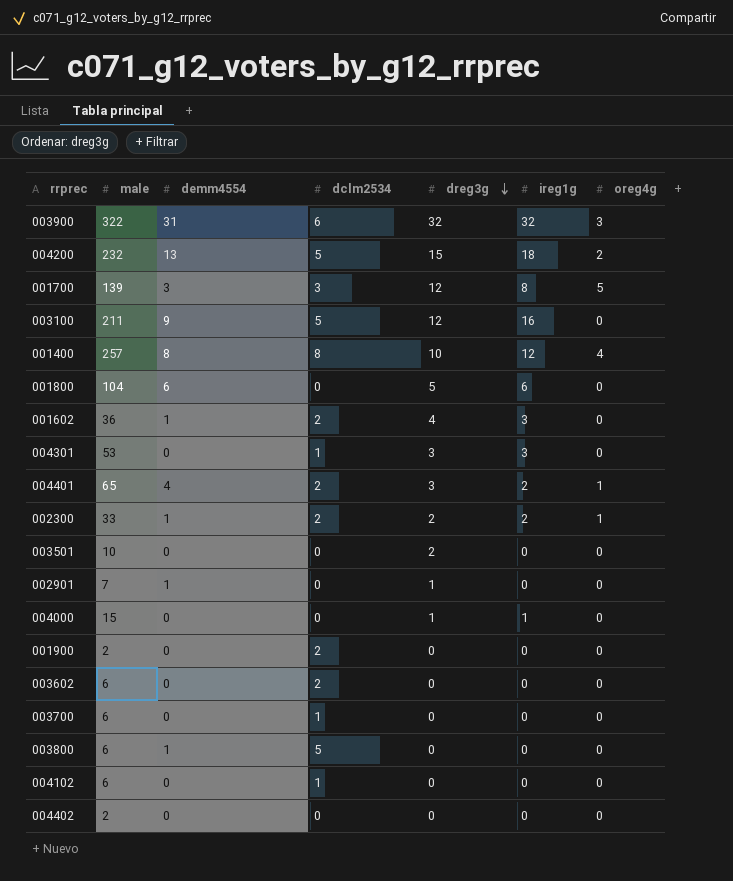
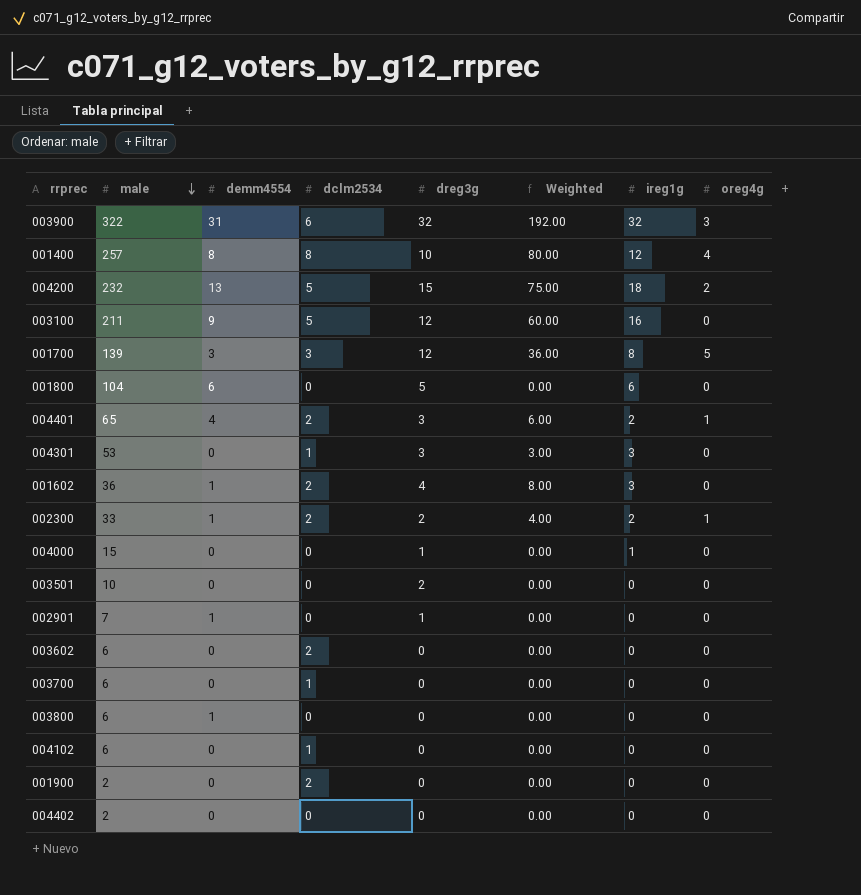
row order: dreg3g descending -> male descending
column Weighted | formula: none -> [dclm2534] * [dreg3g]
003800 | dclm2534: 5 -> 0

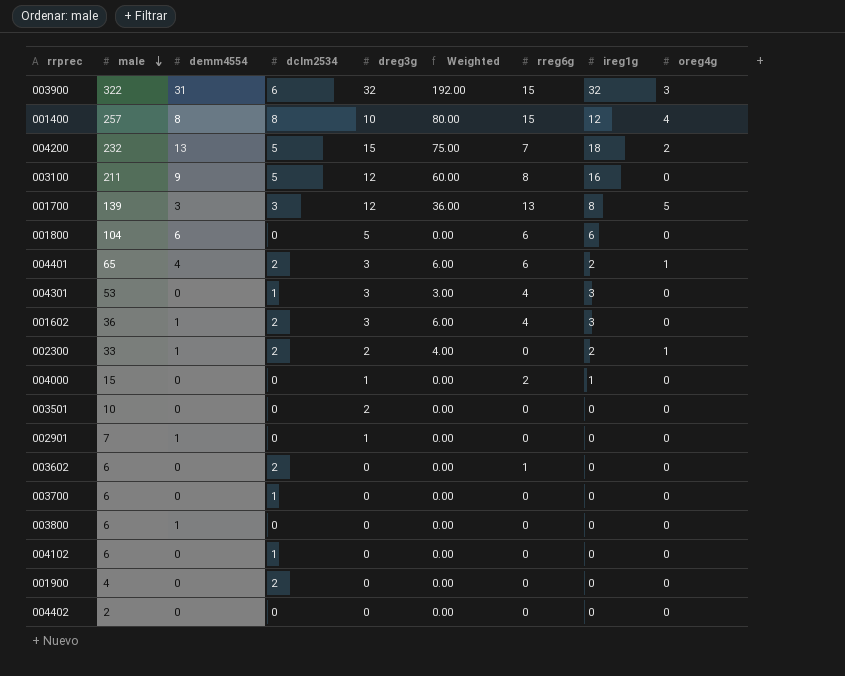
column rreg6g | position: none -> 7
001602 | dreg3g: 4 -> 3
001602 | Weighted: 8.00 -> 6.00
001900 | male: 2 -> 4

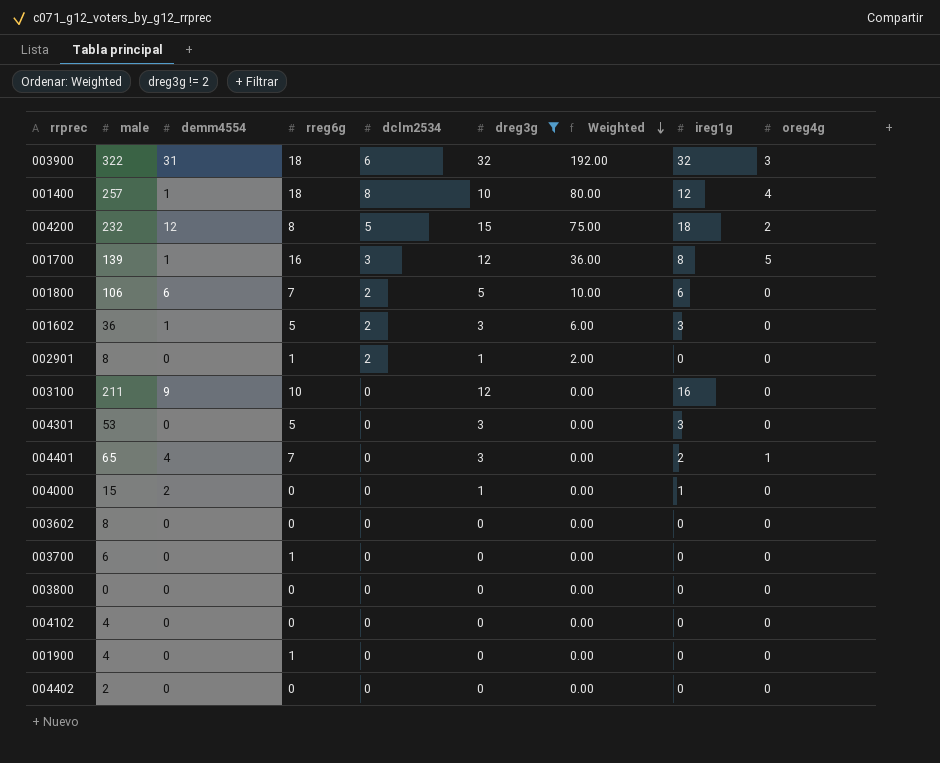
filter: none -> dreg3g != 2
row order: male descending -> Weighted descending
column rreg6g | position: 7 -> 4
003900 | rreg6g: 15 -> 18
001400 | demm4554: 8 -> 1
001400 | rreg6g: 15 -> 18
004200 | demm4554: 13 -> 12
004200 | rreg6g: 7 -> 8
001700 | demm4554: 3 -> 1
001700 | rreg6g: 13 -> 16
001800 | male: 104 -> 106
001800 | rreg6g: 6 -> 7
001800 | dclm2534: 0 -> 2
001800 | Weighted: 0.00 -> 10.00
001602 | rreg6g: 4 -> 5
002901 | male: 7 -> 8
002901 | demm4554: 1 -> 0
002901 | rreg6g: 0 -> 1
002901 | dclm2534: 0 -> 2
002901 | Weighted: 0.00 -> 2.00
003100 | rreg6g: 8 -> 10
003100 | dclm2534: 5 -> 0
003100 | Weighted: 60.00 -> 0.00
004301 | rreg6g: 4 -> 5
004301 | dclm2534: 1 -> 0
004301 | Weighted: 3.00 -> 0.00
004401 | rreg6g: 6 -> 7
004401 | dclm2534: 2 -> 0
004401 | Weighted: 6.00 -> 0.00
004000 | demm4554: 0 -> 2
004000 | rreg6g: 2 -> 0
003602 | male: 6 -> 8
003602 | rreg6g: 1 -> 0
003602 | dclm2534: 2 -> 0
003700 | rreg6g: 0 -> 1
003700 | dclm2534: 1 -> 0
003800 | male: 6 -> 0
003800 | demm4554: 1 -> 0
004102 | male: 6 -> 4
004102 | dclm2534: 1 -> 0
001900 | rreg6g: 0 -> 1
001900 | dclm2534: 2 -> 0

